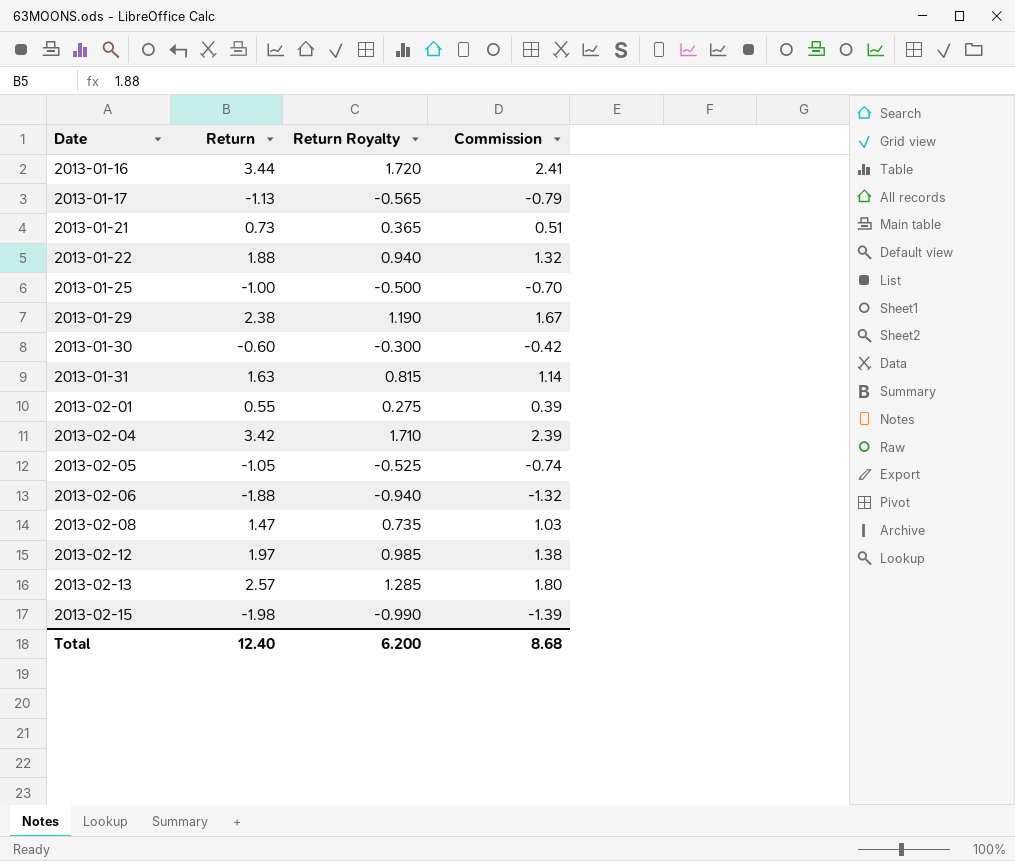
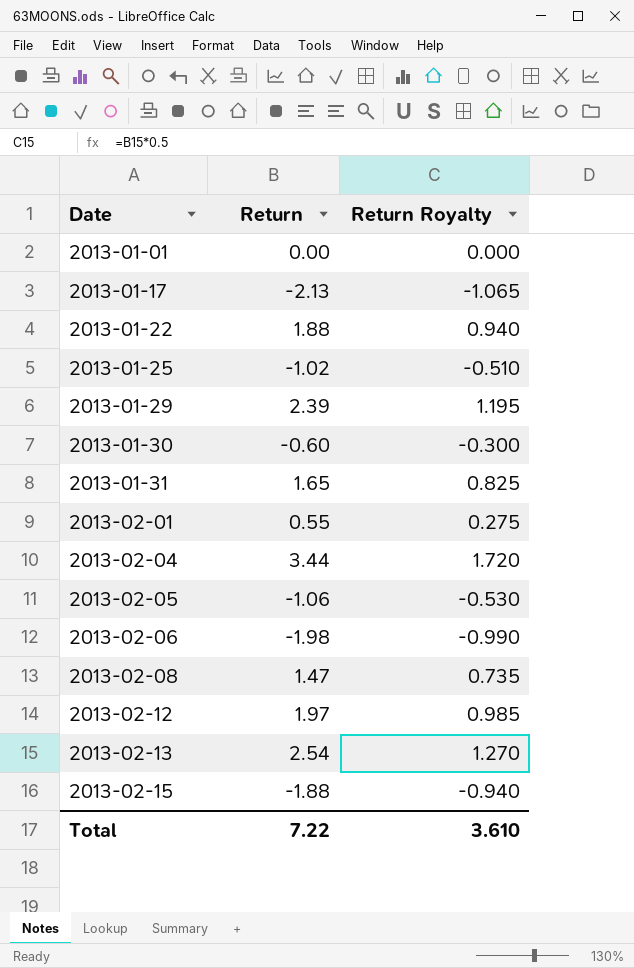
column Commission | formula: [Return] * 0.7 -> none
row 2013-01-16: 3.44 | 1.720 | 2.41 -> none
row 2013-01-21: 0.73 | 0.365 | 0.51 -> none
row 2013-01-01: none -> 0.00 | 0.000
2013-01-17 | Return: -1.13 -> -2.13
2013-01-17 | Return Royalty: -0.565 -> -1.065
2013-01-25 | Return: -1.00 -> -1.02
2013-01-25 | Return Royalty: -0.500 -> -0.510
2013-01-29 | Return: 2.38 -> 2.39
2013-01-29 | Return Royalty: 1.190 -> 1.195
2013-01-31 | Return: 1.63 -> 1.65
2013-01-31 | Return Royalty: 0.815 -> 0.825
2013-02-04 | Return: 3.42 -> 3.44
2013-02-04 | Return Royalty: 1.710 -> 1.720
2013-02-05 | Return: -1.05 -> -1.06
2013-02-05 | Return Royalty: -0.525 -> -0.530
2013-02-06 | Return: -1.88 -> -1.98
2013-02-06 | Return Royalty: -0.940 -> -0.990
2013-02-13 | Return: 2.57 -> 2.54
2013-02-13 | Return Royalty: 1.285 -> 1.270
2013-02-15 | Return: -1.98 -> -1.88
2013-02-15 | Return Royalty: -0.990 -> -0.940
Total | Return: 12.40 -> 7.22
Total | Return Royalty: 6.200 -> 3.610

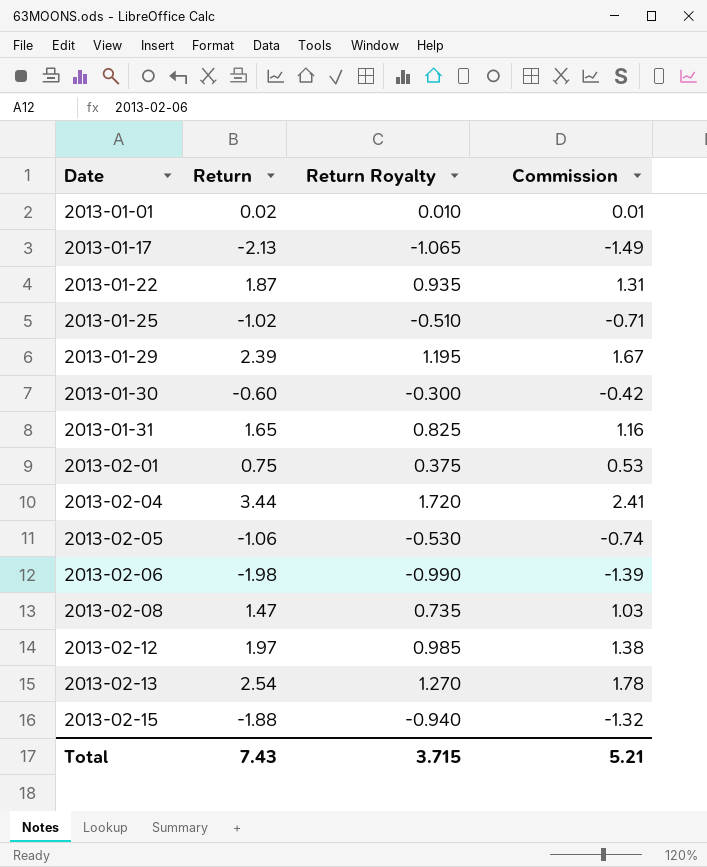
column Commission | formula: none -> [Return] * 0.7
2013-01-01 | Return: 0.00 -> 0.02
2013-01-01 | Return Royalty: 0.000 -> 0.010
2013-01-22 | Return: 1.88 -> 1.87
2013-01-22 | Return Royalty: 0.940 -> 0.935
2013-02-01 | Return: 0.55 -> 0.75
2013-02-01 | Return Royalty: 0.275 -> 0.375
Total | Return: 7.22 -> 7.43
Total | Return Royalty: 3.610 -> 3.715

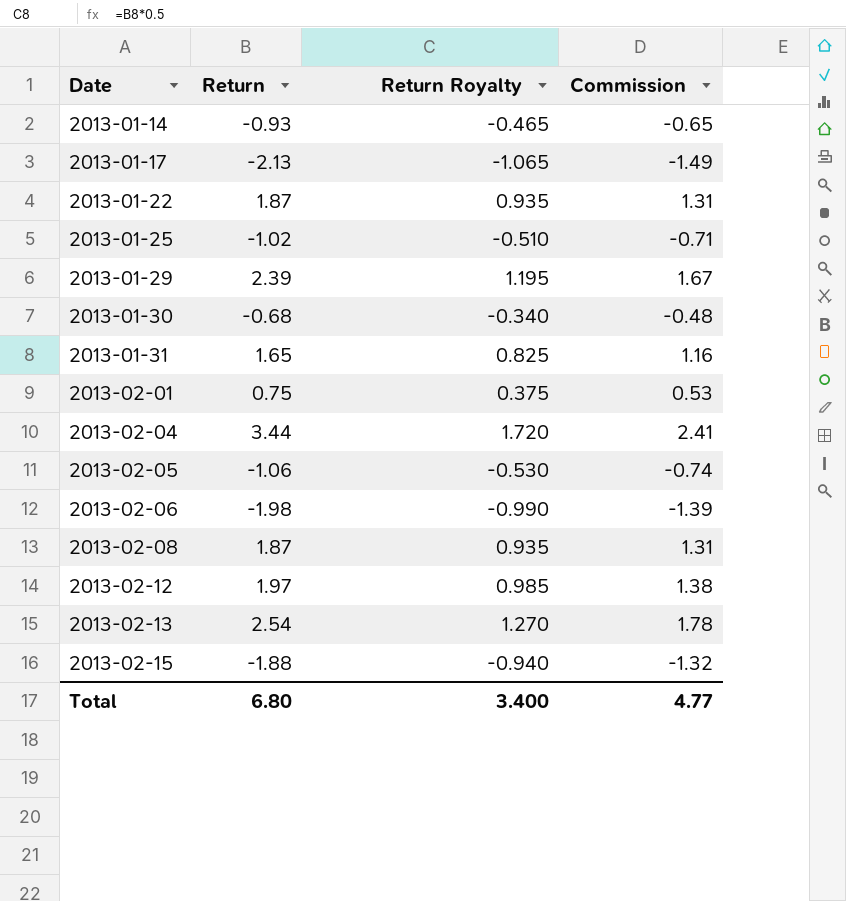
row 2013-01-01: 0.02 | 0.010 | 0.01 -> none
row 2013-01-14: none -> -0.93 | -0.465 | -0.65
2013-01-30 | Return: -0.60 -> -0.68
2013-01-30 | Return Royalty: -0.300 -> -0.340
2013-01-30 | Commission: -0.42 -> -0.48
2013-02-08 | Return: 1.47 -> 1.87
2013-02-08 | Return Royalty: 0.735 -> 0.935
2013-02-08 | Commission: 1.03 -> 1.31
Total | Return: 7.43 -> 6.80
Total | Return Royalty: 3.715 -> 3.400
Total | Commission: 5.21 -> 4.77

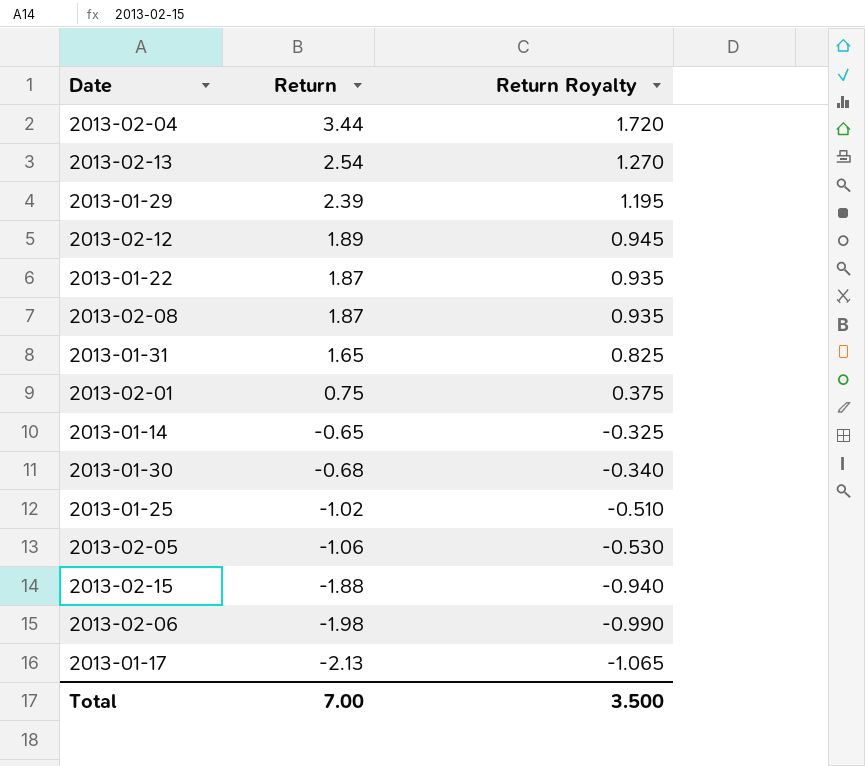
row order: Date ascending -> Return descending
column Commission | formula: [Return] * 0.7 -> none
2013-02-12 | Return: 1.97 -> 1.89
2013-02-12 | Return Royalty: 0.985 -> 0.945
2013-01-14 | Return: -0.93 -> -0.65
2013-01-14 | Return Royalty: -0.465 -> -0.325
Total | Return: 6.80 -> 7.00
Total | Return Royalty: 3.400 -> 3.500

